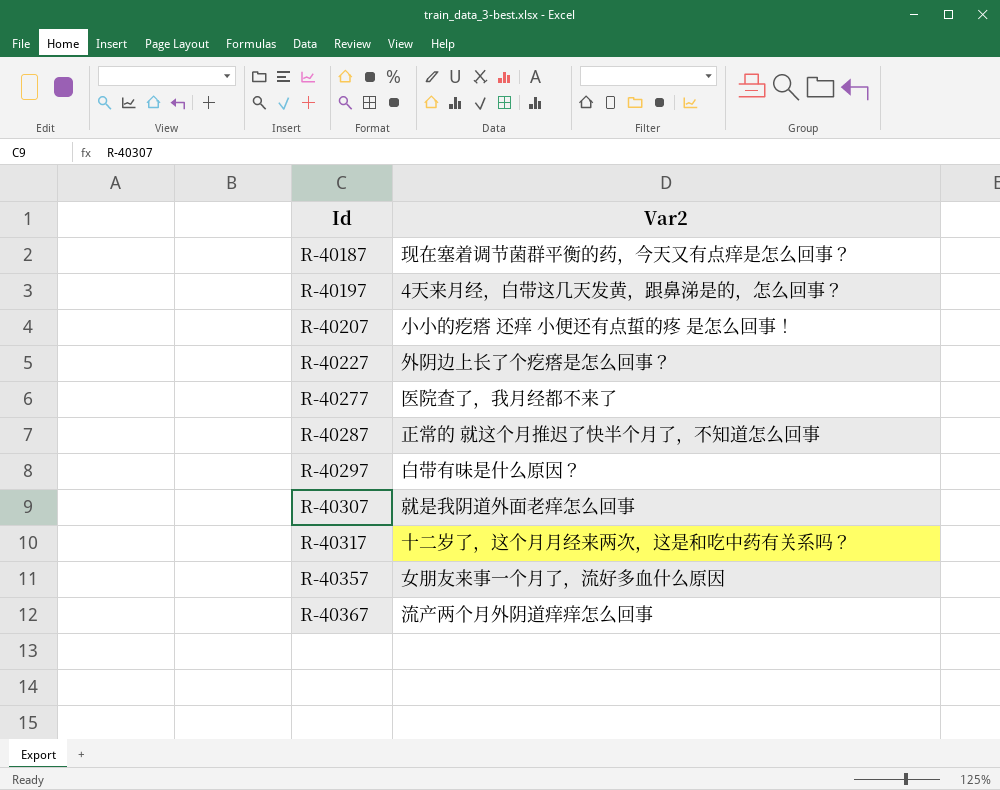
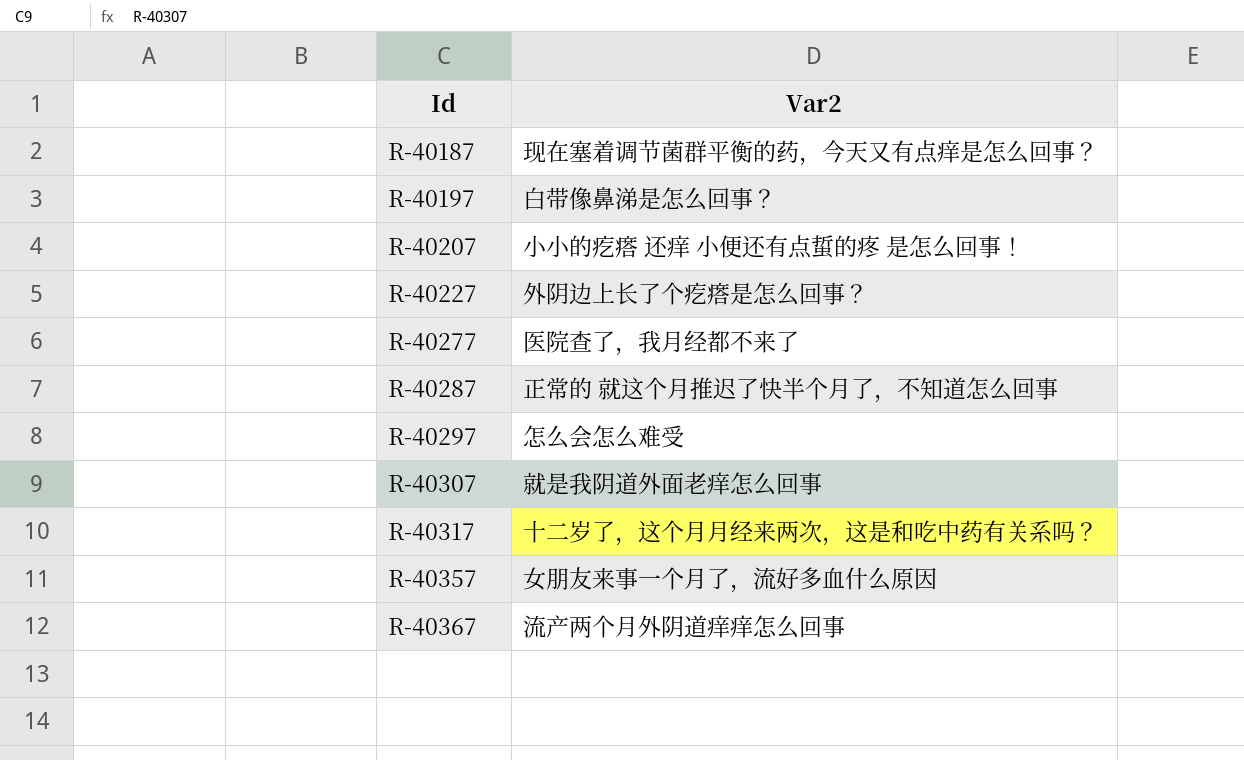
R-40197 | Var2: 4天来月经，白带这几天发黄，跟鼻涕是的，怎么回事？ -> 白带像鼻涕是怎么回事？
R-40297 | Var2: 白带有味是什么原因？ -> 怎么会怎么难受

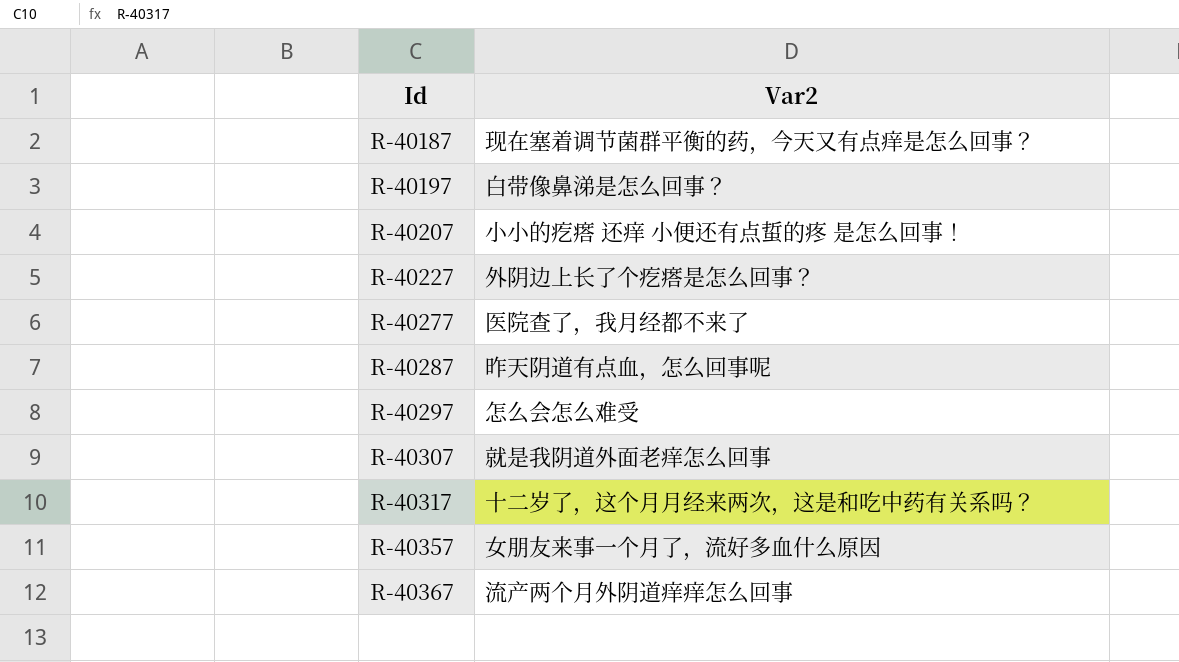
R-40287 | Var2: 正常的 就这个月推迟了快半个月了，不知道怎么回事 -> 昨天阴道有点血，怎么回事呢

